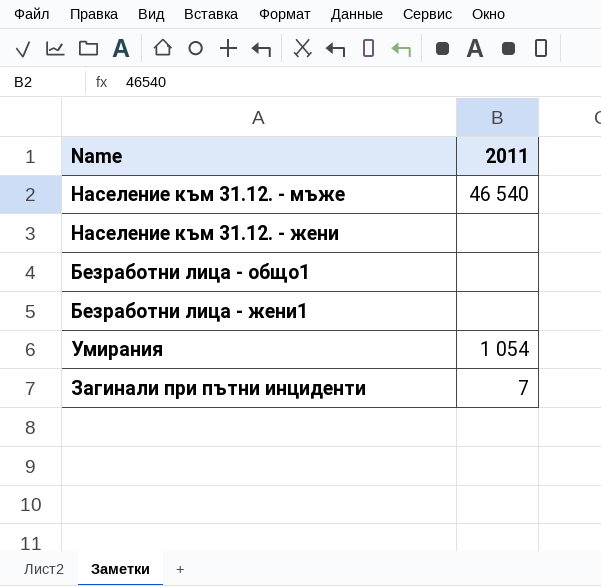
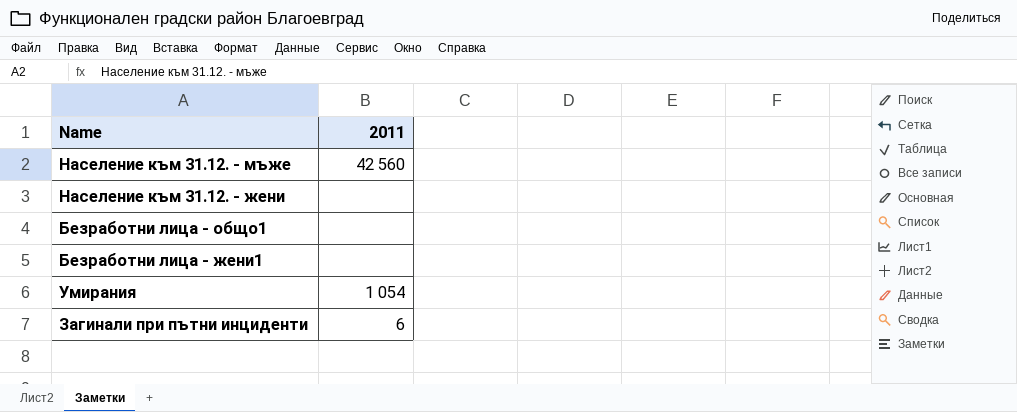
Население към 31.12. - мъже | 2011: 46 540 -> 42 560
Загинали при пътни инциденти | 2011: 7 -> 6

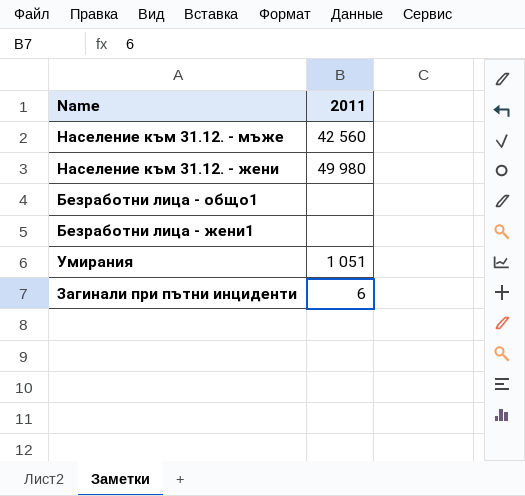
Население към 31.12. - жени | 2011: none -> 49 980
Умирания | 2011: 1 054 -> 1 051

